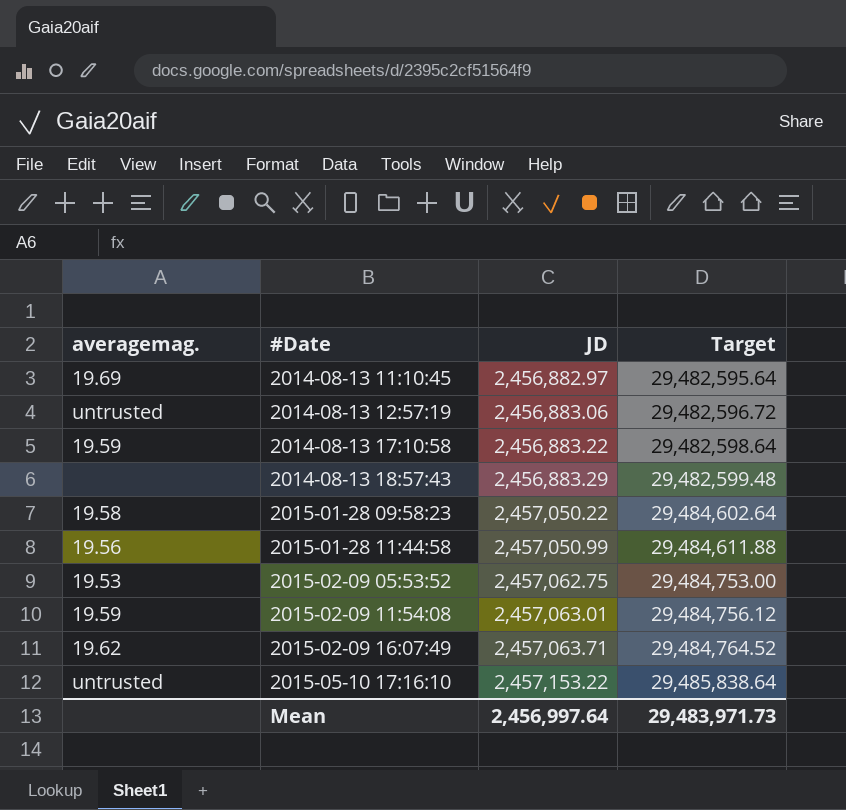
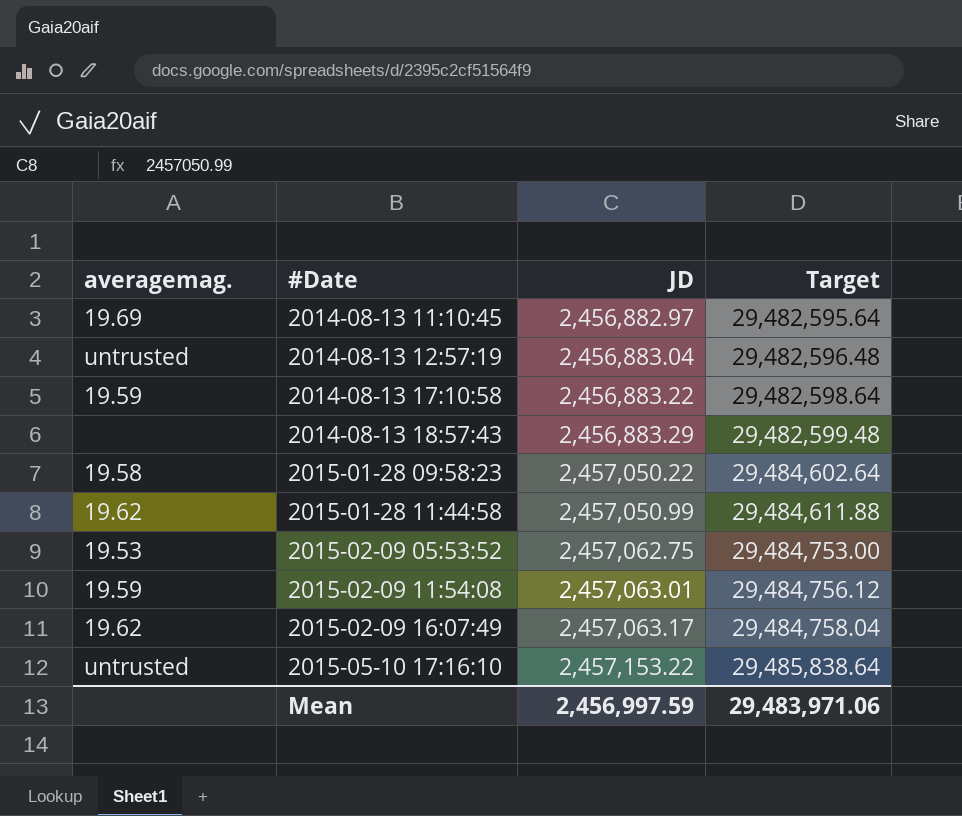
2014-08-13 12:57:19 | JD: 2,456,883.06 -> 2,456,883.04
2014-08-13 12:57:19 | Target: 29,482,596.72 -> 29,482,596.48
2015-01-28 11:44:58 | averagemag.: 19.56 -> 19.62
2015-02-09 16:07:49 | JD: 2,457,063.71 -> 2,457,063.17
2015-02-09 16:07:49 | Target: 29,484,764.52 -> 29,484,758.04
Mean | JD: 2,456,997.64 -> 2,456,997.59
Mean | Target: 29,483,971.73 -> 29,483,971.06

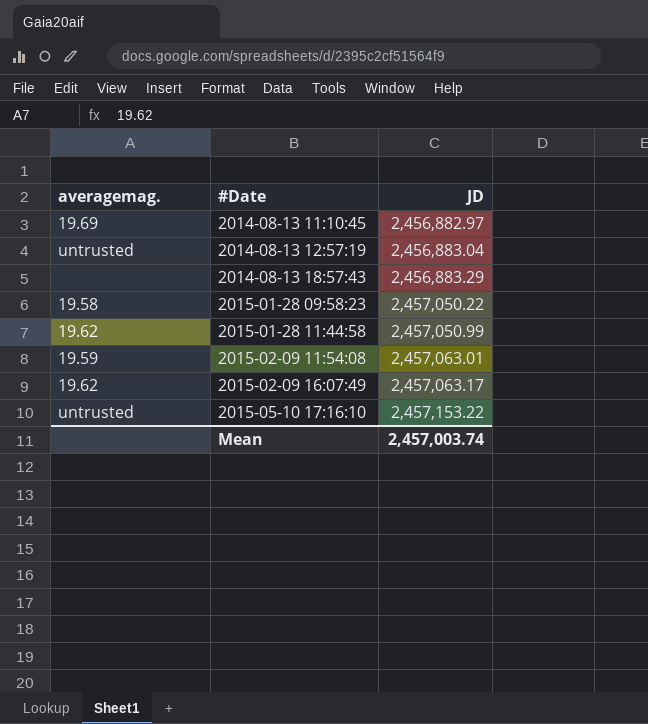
column Target | formula: [JD] * 12 -> none
row 2014-08-13 17:10:58: 19.59 | 2,456,883.22 | 29,482,598.64 -> none
row 2015-02-09 05:53:52: 19.53 | 2,457,062.75 | 29,484,753.00 -> none
Mean | JD: 2,456,997.59 -> 2,457,003.74

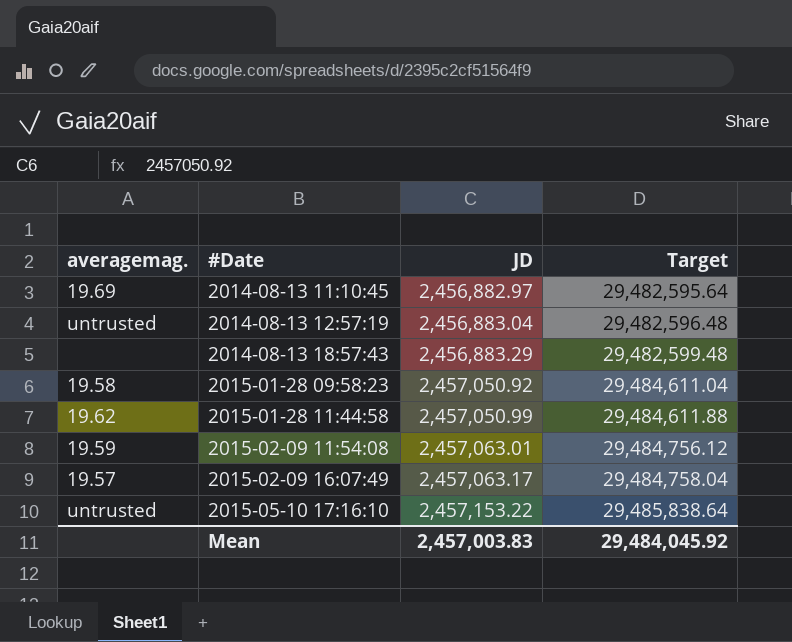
column Target | formula: none -> [JD] * 12
2015-01-28 09:58:23 | JD: 2,457,050.22 -> 2,457,050.92
2015-02-09 16:07:49 | averagemag.: 19.62 -> 19.57
Mean | JD: 2,457,003.74 -> 2,457,003.83

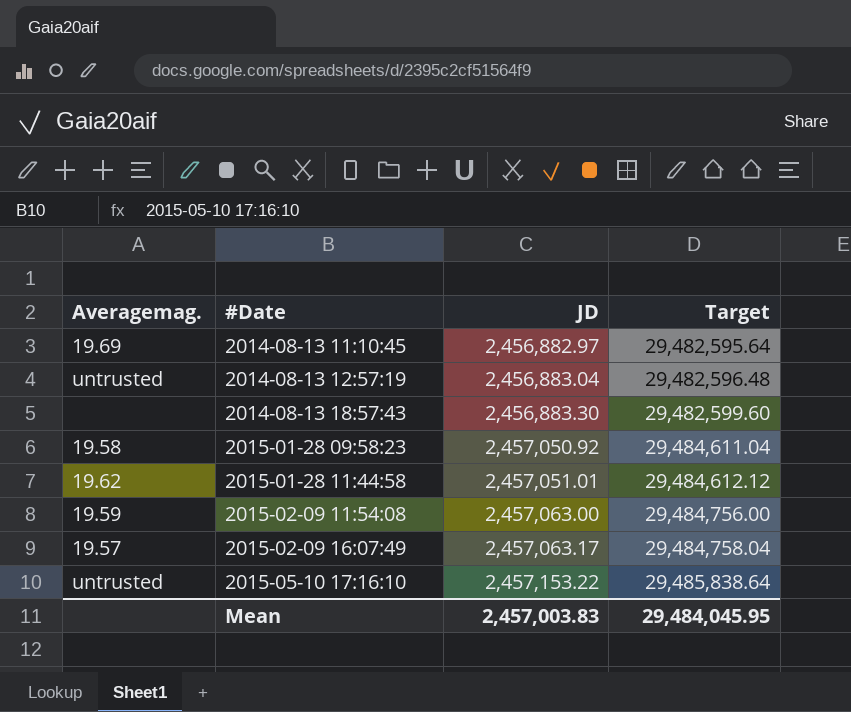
column name: averagemag. -> Averagemag.
2014-08-13 18:57:43 | JD: 2,456,883.29 -> 2,456,883.30
2014-08-13 18:57:43 | Target: 29,482,599.48 -> 29,482,599.60
2015-01-28 11:44:58 | JD: 2,457,050.99 -> 2,457,051.01
2015-01-28 11:44:58 | Target: 29,484,611.88 -> 29,484,612.12
2015-02-09 11:54:08 | JD: 2,457,063.01 -> 2,457,063.00
2015-02-09 11:54:08 | Target: 29,484,756.12 -> 29,484,756.00
Mean | Target: 29,484,045.92 -> 29,484,045.95

